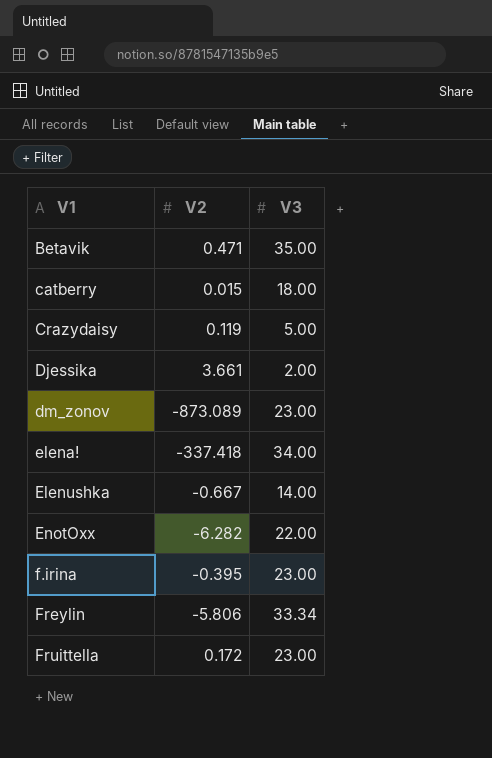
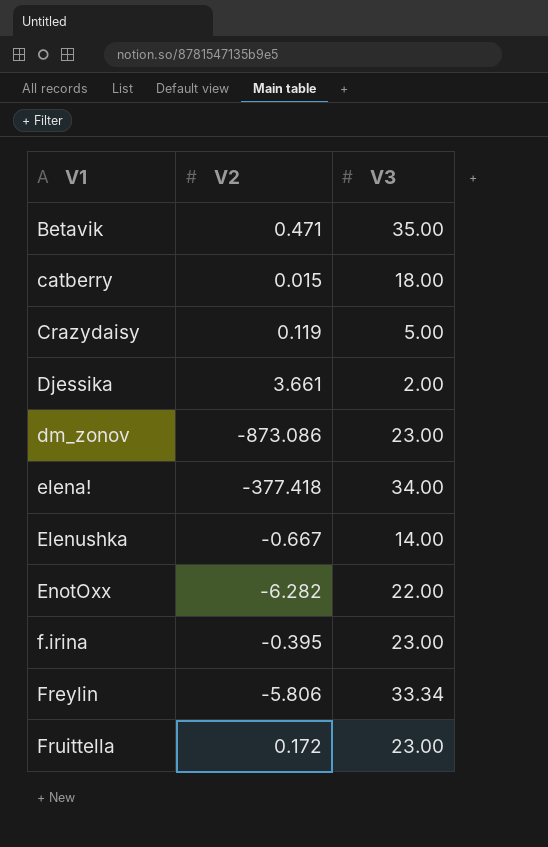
dm_zonov | V2: -873.089 -> -873.086
elena! | V2: -337.418 -> -377.418

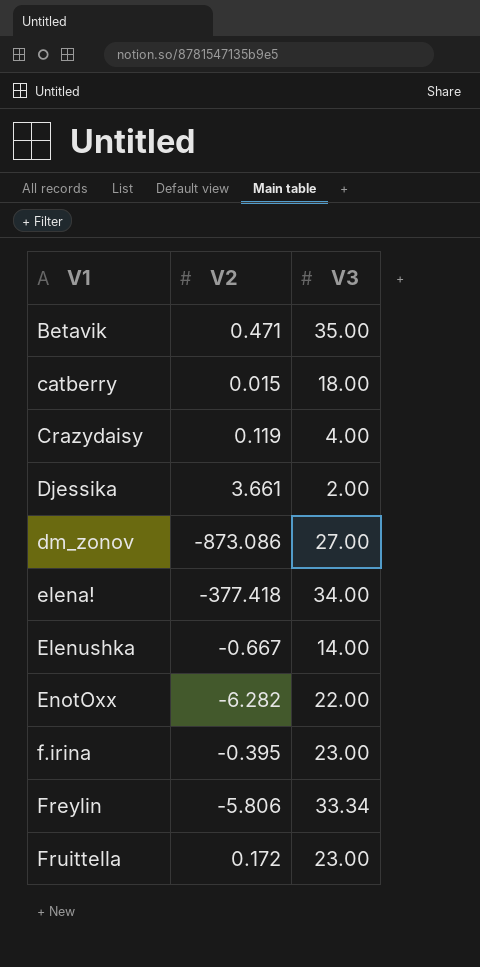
Crazydaisy | V3: 5.00 -> 4.00
dm_zonov | V3: 23.00 -> 27.00

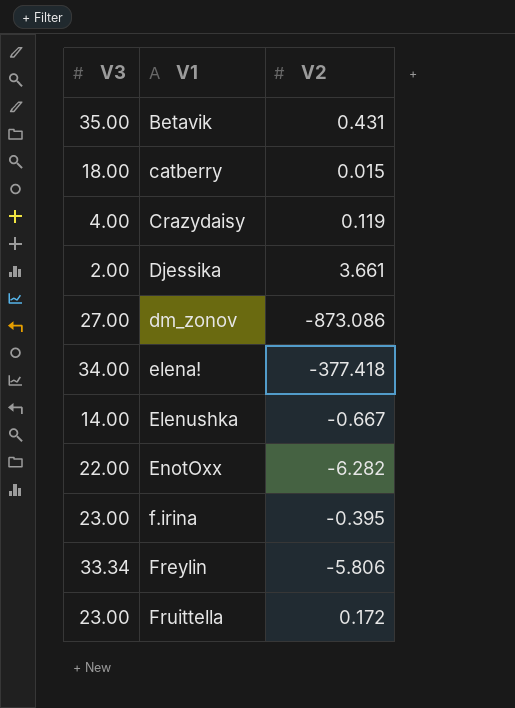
column V3 | position: 3 -> 1
Betavik | V2: 0.471 -> 0.431

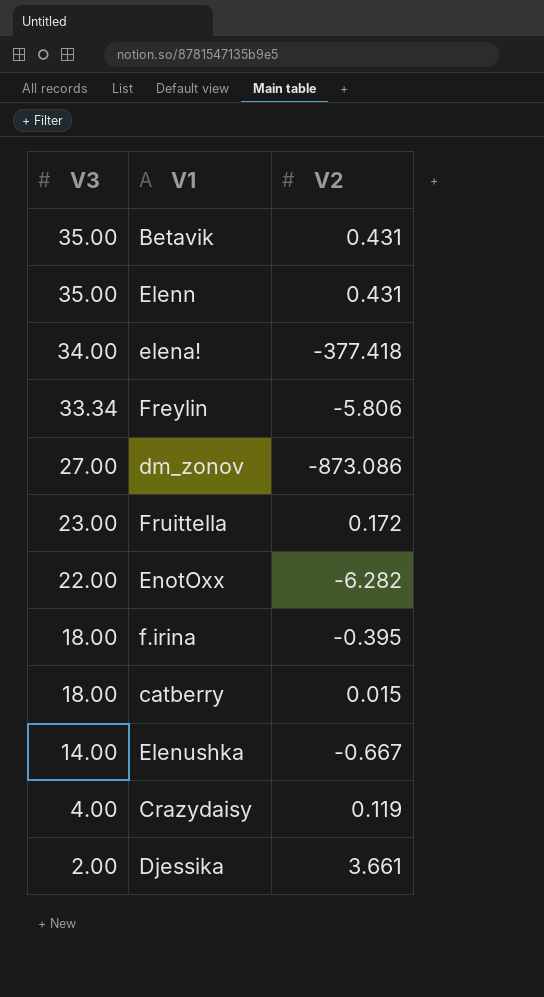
row order: V1 ascending -> V3 descending
row Elenn: none -> 35.00 | 0.431
f.irina | V3: 23.00 -> 18.00

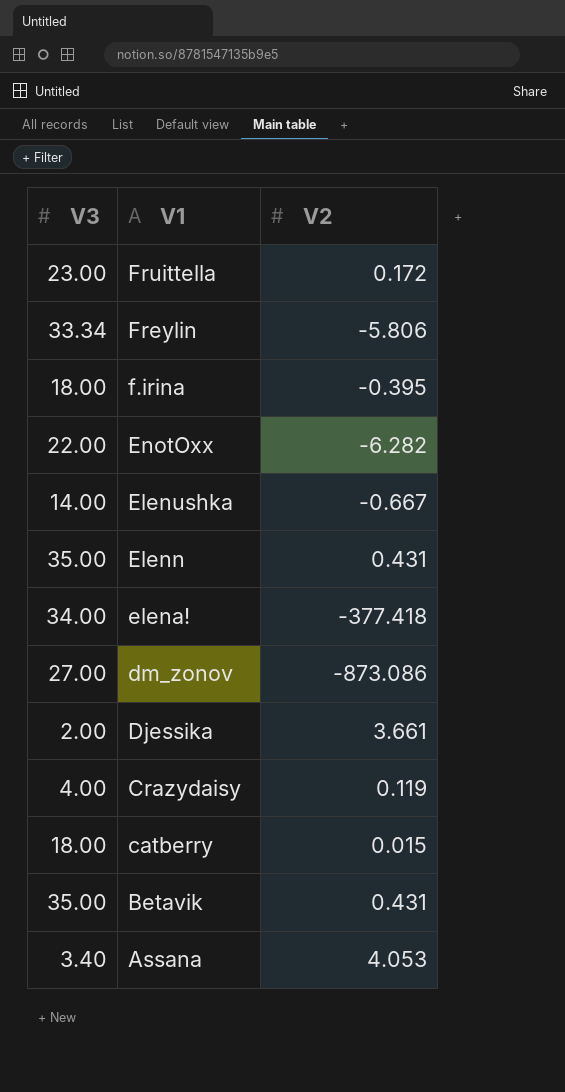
row order: V3 descending -> V1 descending
row Assana: none -> 3.40 | 4.053

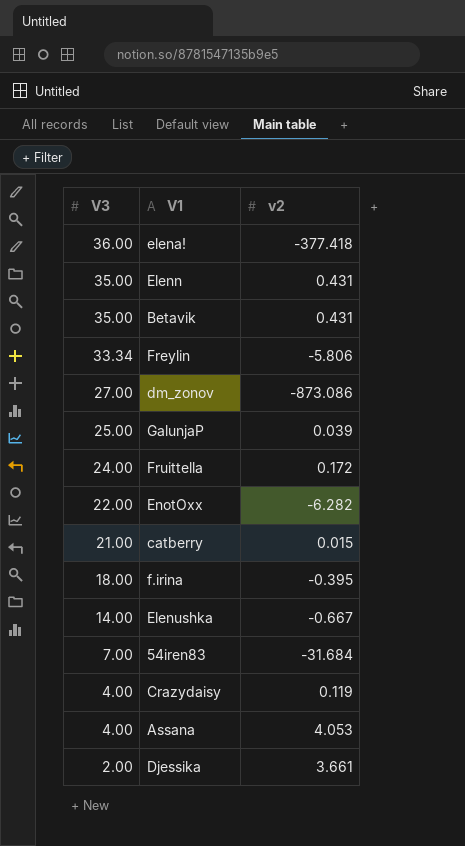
row order: V1 descending -> V3 descending
column name: V2 -> v2
elena! | V3: 34.00 -> 36.00
row GalunjaP: none -> 25.00 | 0.039
Fruittella | V3: 23.00 -> 24.00
catberry | V3: 18.00 -> 21.00
row 54iren83: none -> 7.00 | -31.684
Assana | V3: 3.40 -> 4.00

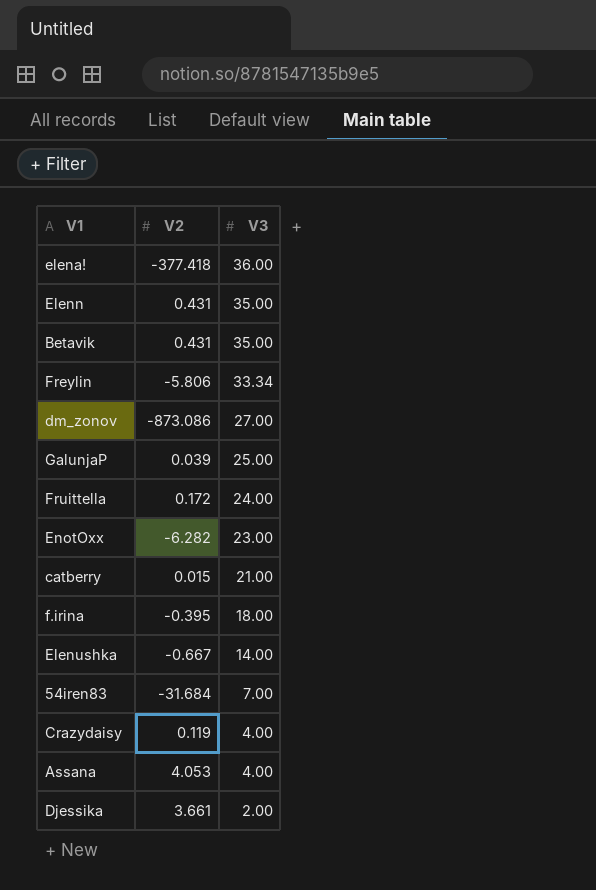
column name: v2 -> V2
column V3 | position: 1 -> 3
EnotOxx | V3: 22.00 -> 23.00

